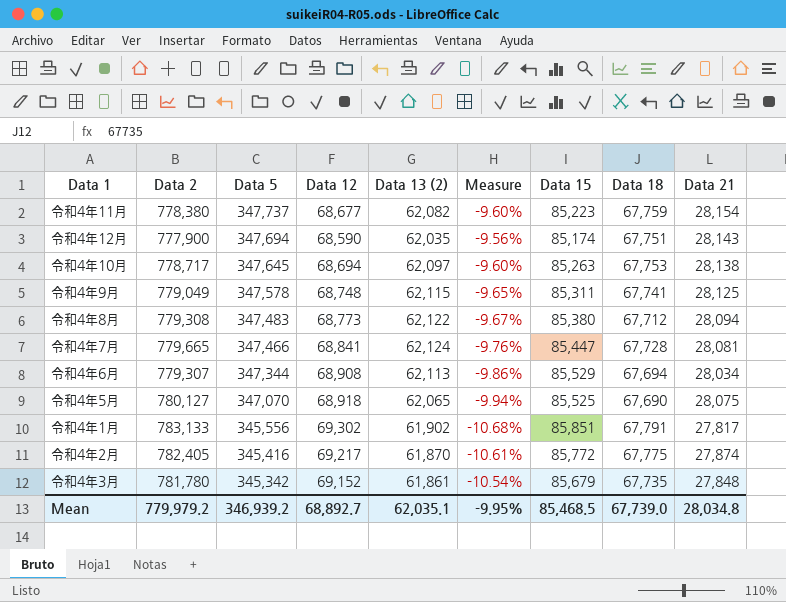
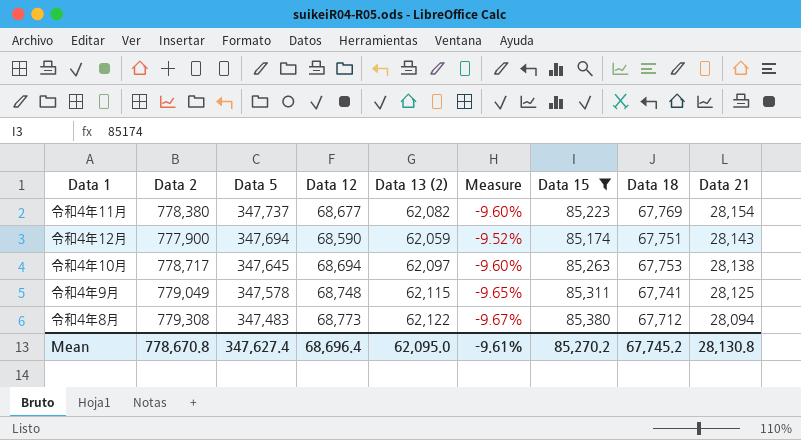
filter: none -> Data 15 <= 85,380
令和4年11月 | Data 18: 67,759 -> 67,769
令和4年12月 | Data 13 (2): 62,035 -> 62,059
令和4年12月 | Measure: -9.56% -> -9.52%
Mean | Data 2: 779,979.2 -> 778,670.8
Mean | Data 5: 346,939.2 -> 347,627.4
Mean | Data 12: 68,892.7 -> 68,696.4
Mean | Data 13 (2): 62,035.1 -> 62,095.0
Mean | Measure: -9.95% -> -9.61%
Mean | Data 15: 85,468.5 -> 85,270.2
Mean | Data 18: 67,739.0 -> 67,745.2
Mean | Data 21: 28,034.8 -> 28,130.8

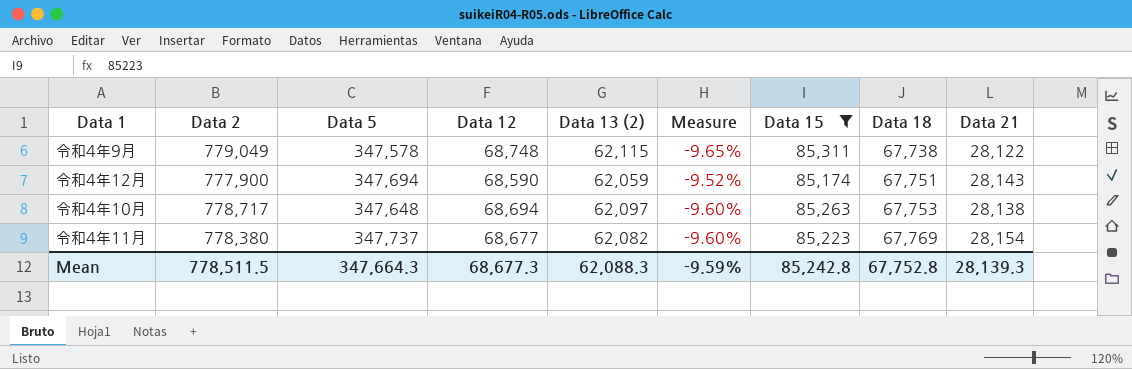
row order: Data 5 descending -> Data 18 ascending
row 令和4年8月: 779,308 | 347,483 | 68,773 | 62,122 | -9.67% | 85,380 | 67,712 | 28,094 -> none
令和4年9月 | Data 18: 67,741 -> 67,738
令和4年9月 | Data 21: 28,125 -> 28,122
令和4年10月 | Data 5: 347,645 -> 347,648
Mean | Data 2: 778,670.8 -> 778,511.5
Mean | Data 5: 347,627.4 -> 347,664.3
Mean | Data 12: 68,696.4 -> 68,677.3
Mean | Data 13 (2): 62,095.0 -> 62,088.3
Mean | Measure: -9.61% -> -9.59%
Mean | Data 15: 85,270.2 -> 85,242.8
Mean | Data 18: 67,745.2 -> 67,752.8
Mean | Data 21: 28,130.8 -> 28,139.3

